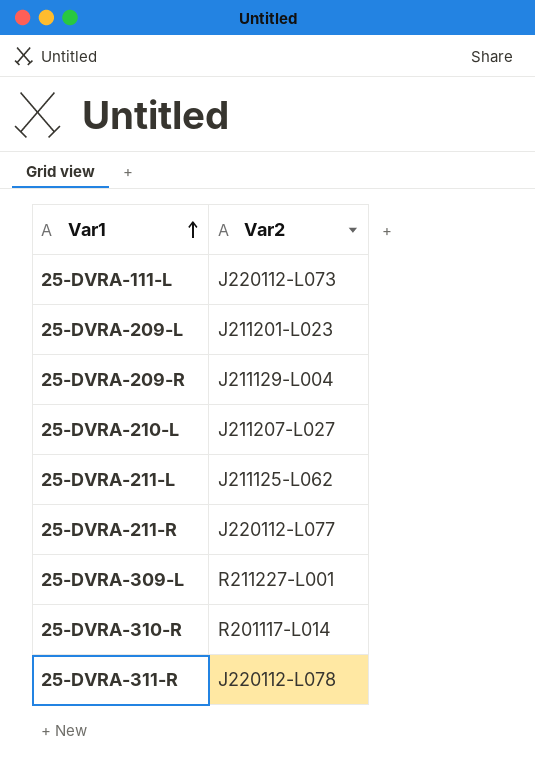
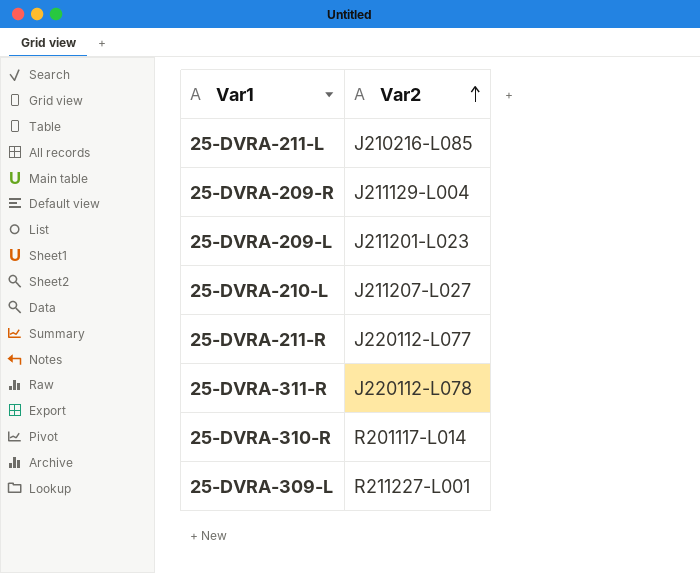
row order: Var1 ascending -> Var2 ascending
row 25-DVRA-111-L: J220112-L073 -> none
25-DVRA-211-L | Var2: J211125-L062 -> J210216-L085

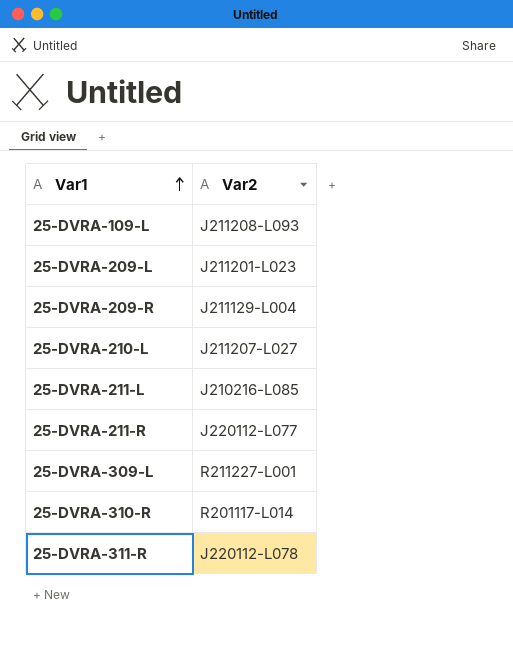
row order: Var2 ascending -> Var1 ascending
row 25-DVRA-109-L: none -> J211208-L093

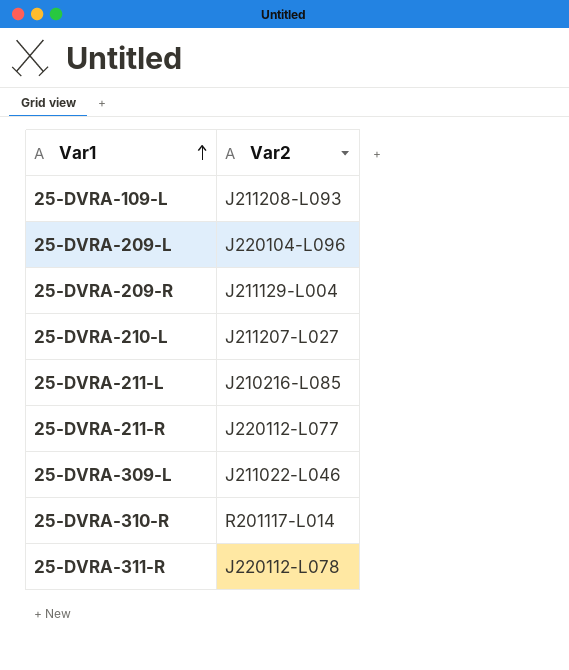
25-DVRA-209-L | Var2: J211201-L023 -> J220104-L096
25-DVRA-309-L | Var2: R211227-L001 -> J211022-L046

